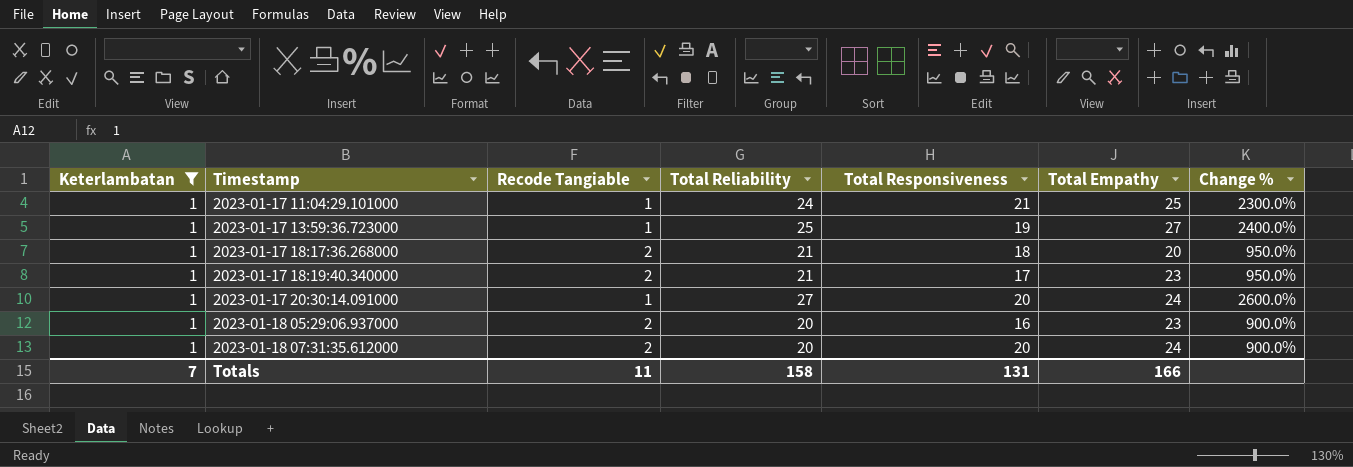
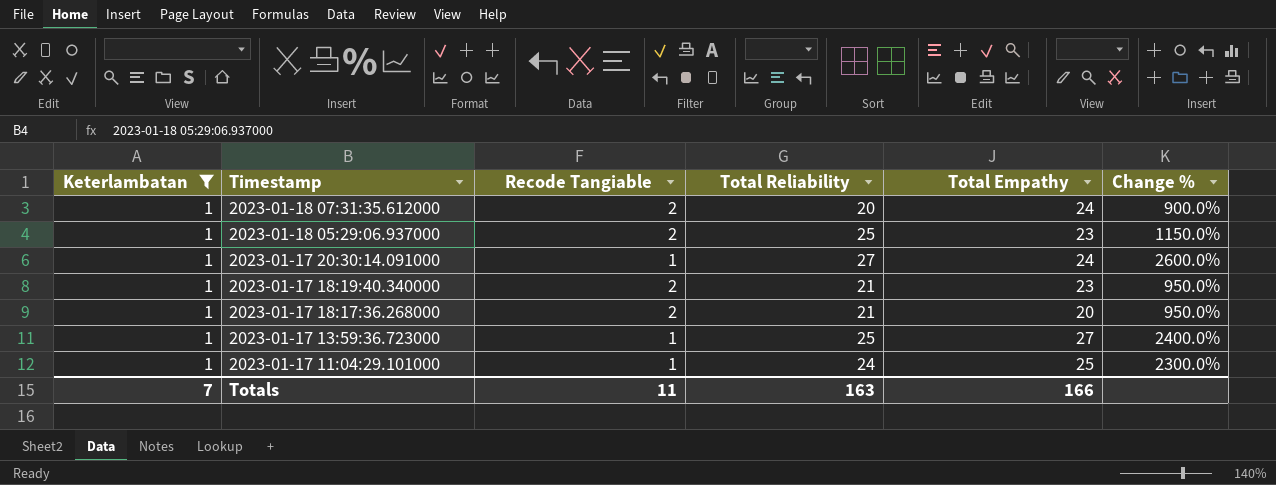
row order: Timestamp ascending -> Timestamp descending
column Total Responsiveness | position: 5 -> none
2023-01-18 05:29:06.937000 | Total Reliability: 20 -> 25
2023-01-18 05:29:06.937000 | Change %: 900.0% -> 1150.0%
Totals | Total Reliability: 158 -> 163

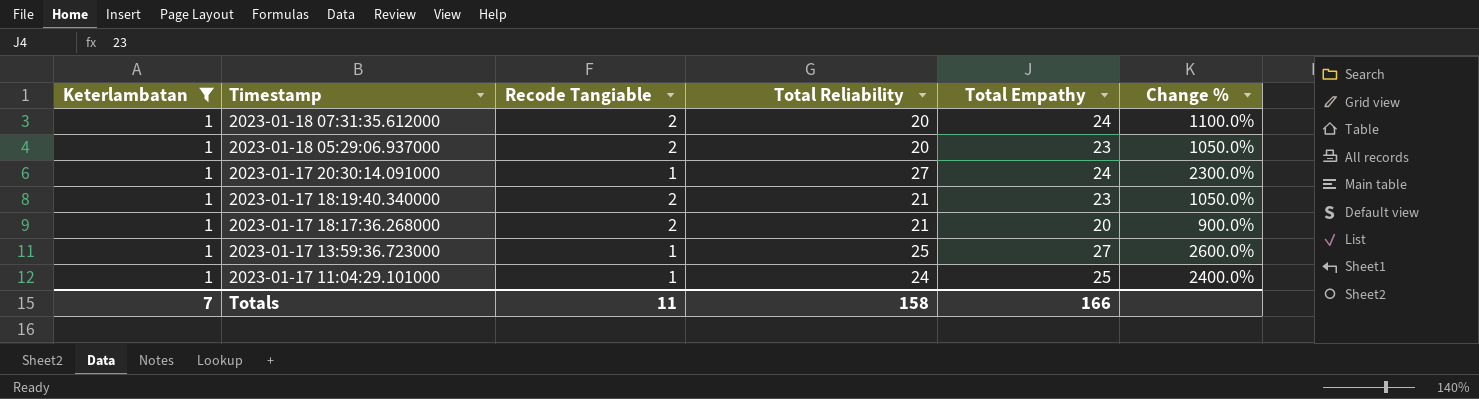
column Change % | formula: ([Total Reliability] - [Recode Tangiable]) / [Recode Tangiable] -> ([Total Empathy] - [Recode Tangiable]) / [Recode Tangiable]
2023-01-18 05:29:06.937000 | Total Reliability: 25 -> 20
Totals | Total Reliability: 163 -> 158

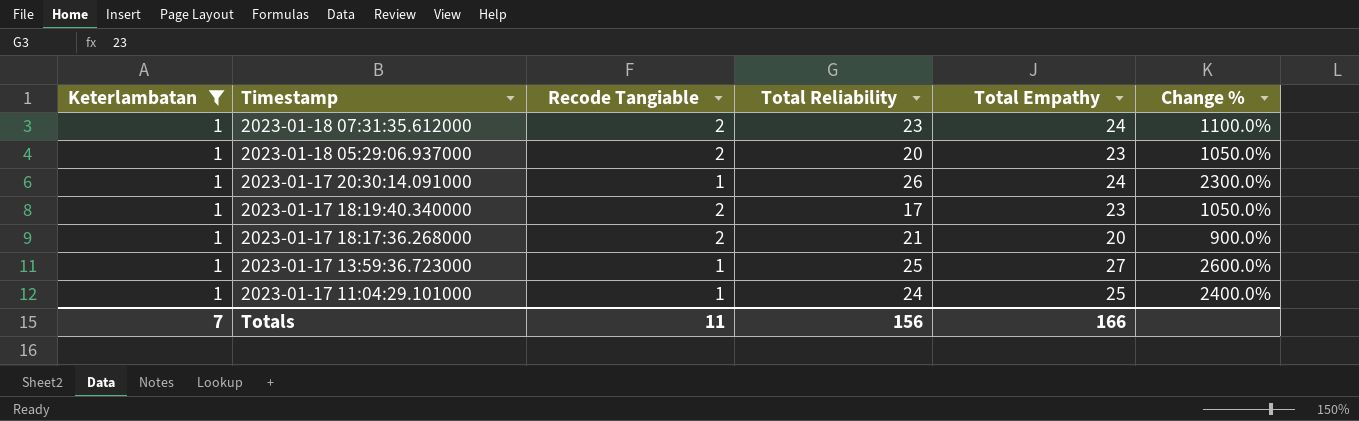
2023-01-18 07:31:35.612000 | Total Reliability: 20 -> 23
2023-01-17 20:30:14.091000 | Total Reliability: 27 -> 26
2023-01-17 18:19:40.340000 | Total Reliability: 21 -> 17
Totals | Total Reliability: 158 -> 156

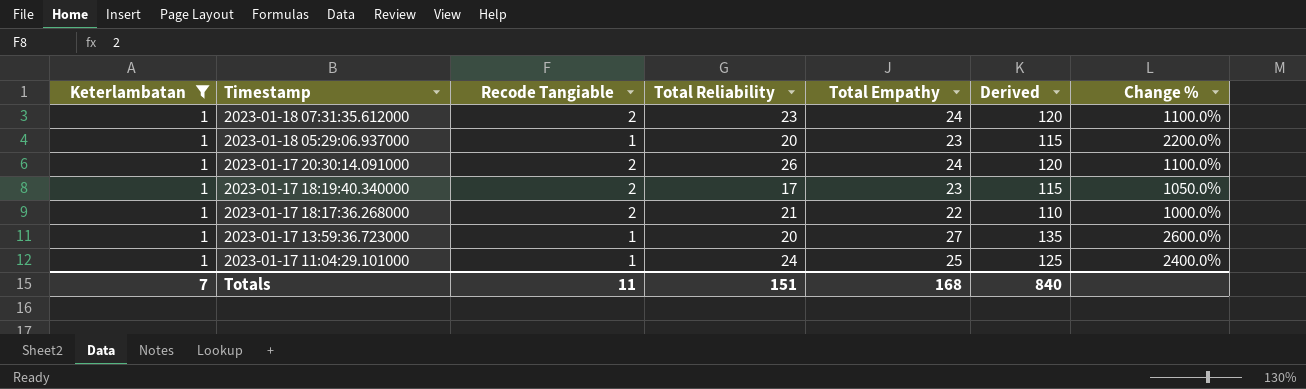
column Derived | formula: none -> [Total Empathy] * 5
2023-01-18 05:29:06.937000 | Recode Tangiable: 2 -> 1
2023-01-18 05:29:06.937000 | Change %: 1050.0% -> 2200.0%
2023-01-17 20:30:14.091000 | Recode Tangiable: 1 -> 2
2023-01-17 20:30:14.091000 | Change %: 2300.0% -> 1100.0%
2023-01-17 18:17:36.268000 | Total Empathy: 20 -> 22
2023-01-17 18:17:36.268000 | Change %: 900.0% -> 1000.0%
2023-01-17 13:59:36.723000 | Total Reliability: 25 -> 20
Totals | Total Reliability: 156 -> 151
Totals | Total Empathy: 166 -> 168

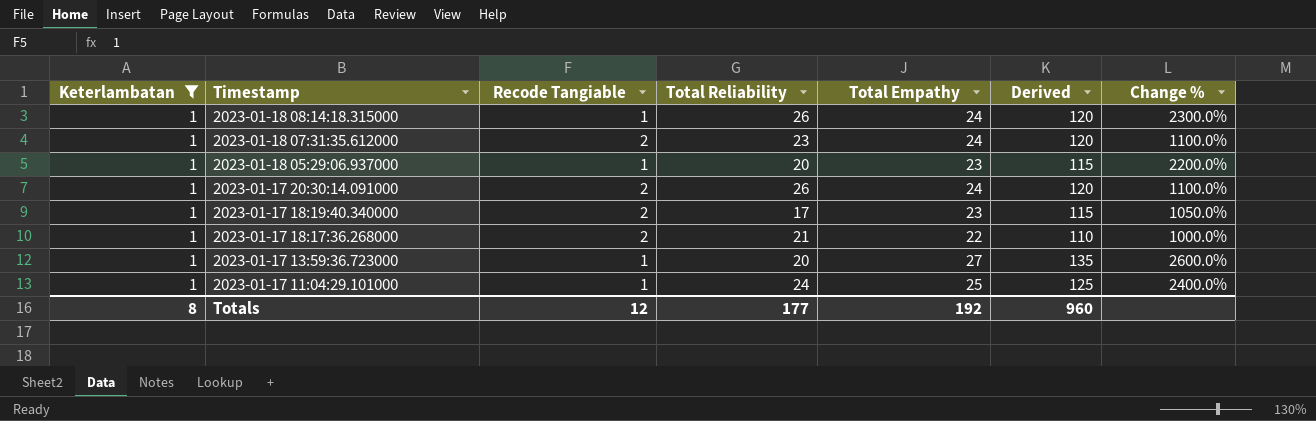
row 2023-01-18 08:14:18.315000: none -> 1 | 1 | 26 | 24 | 120 | 2300.0%
Totals | Keterlambatan: 7 -> 8
Totals | Recode Tangiable: 11 -> 12
Totals | Total Reliability: 151 -> 177
Totals | Total Empathy: 168 -> 192
Totals | Derived: 840 -> 960

